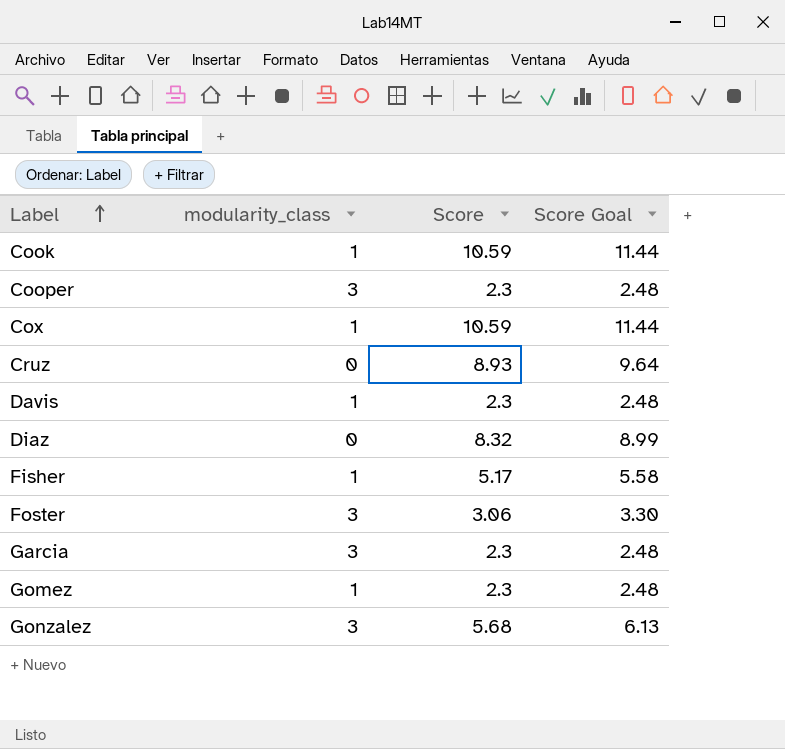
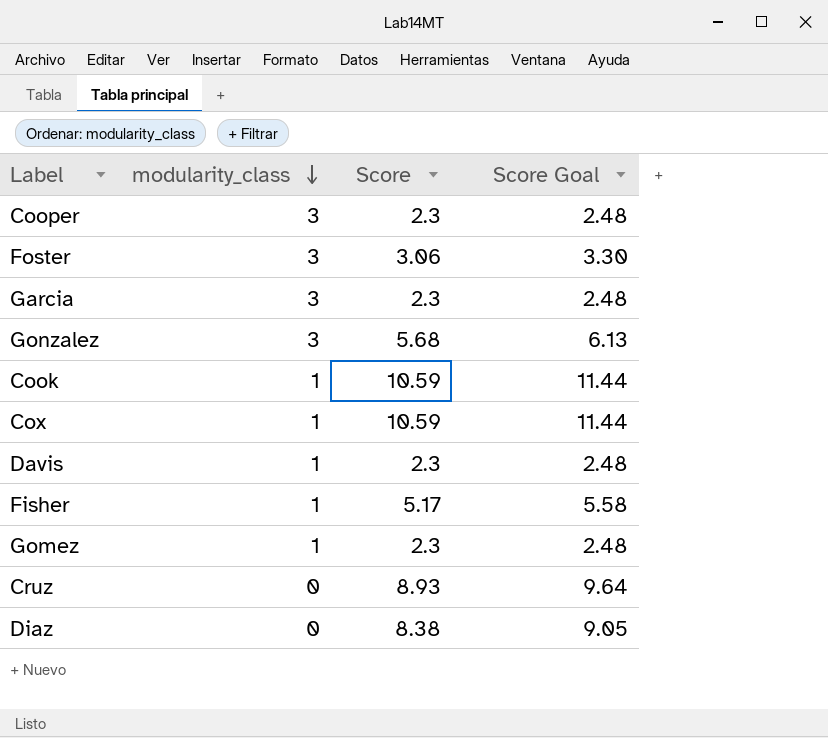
row order: Label ascending -> modularity_class descending
Diaz | Score: 8.32 -> 8.38
Diaz | Score Goal: 8.99 -> 9.05

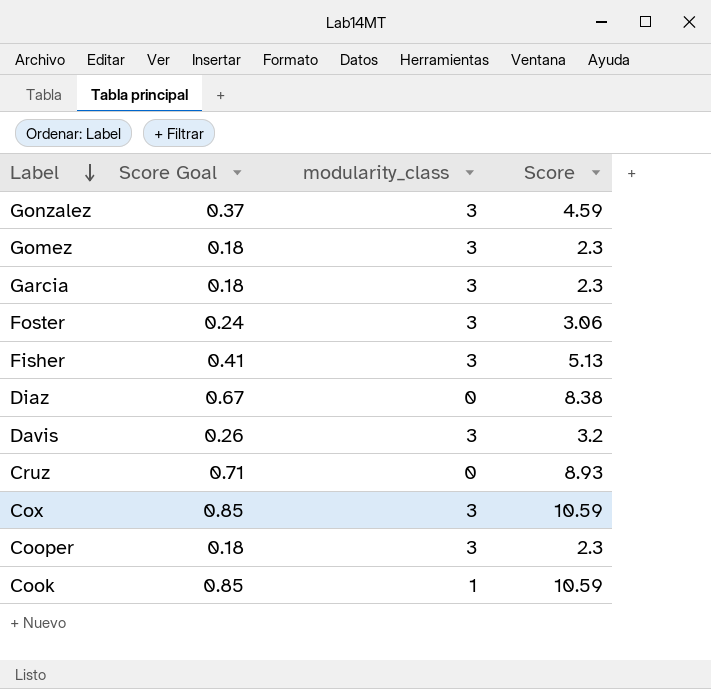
row order: modularity_class descending -> Label descending
column Score Goal | formula: [Score] * 1.08 -> [Score] * 0.08
column Score Goal | position: 4 -> 2
Gonzalez | Score: 5.68 -> 4.59
Gomez | modularity_class: 1 -> 3
Fisher | modularity_class: 1 -> 3
Fisher | Score: 5.17 -> 5.13
Davis | modularity_class: 1 -> 3
Davis | Score: 2.3 -> 3.2
Cox | modularity_class: 1 -> 3

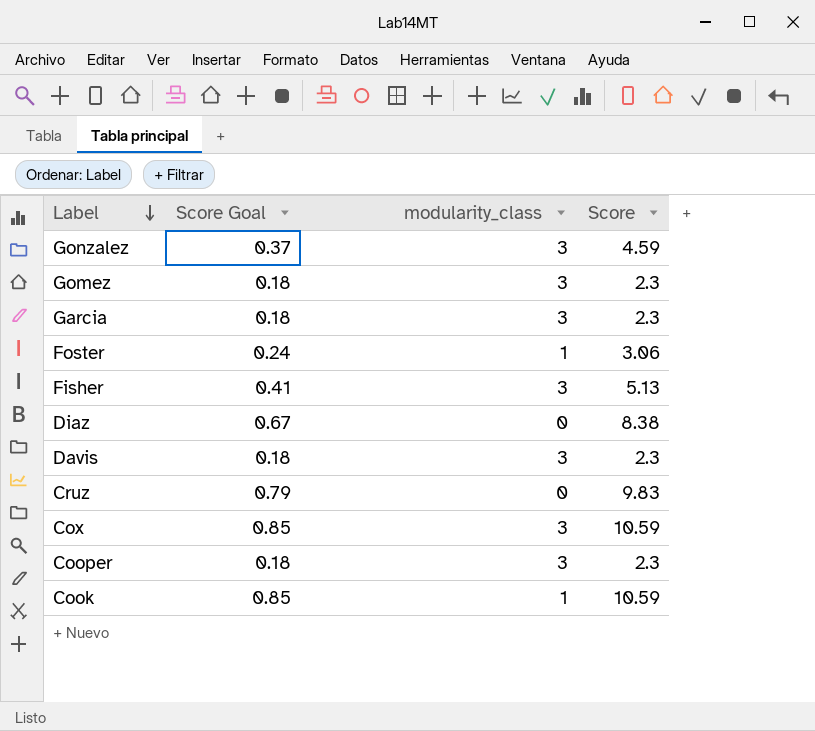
Foster | modularity_class: 3 -> 1
Davis | Score Goal: 0.26 -> 0.18
Davis | Score: 3.2 -> 2.3
Cruz | Score Goal: 0.71 -> 0.79
Cruz | Score: 8.93 -> 9.83

